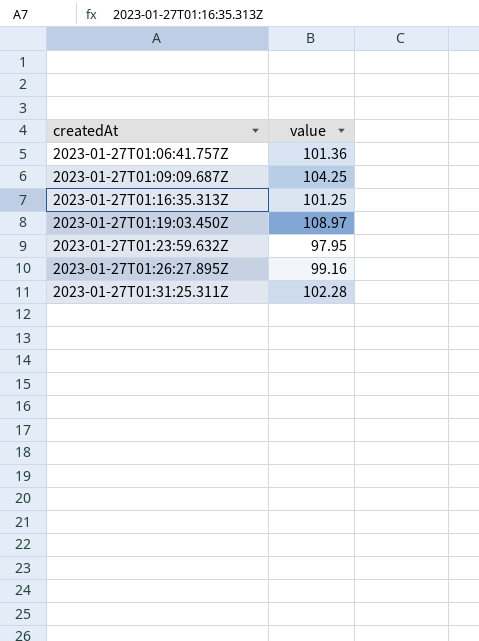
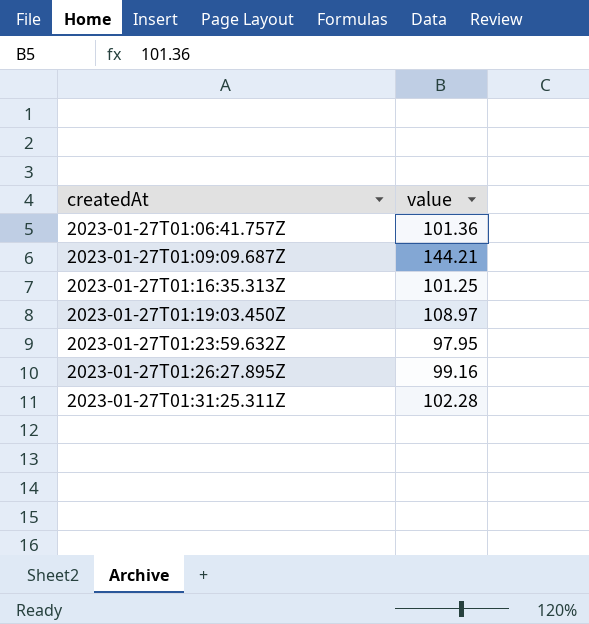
2023-01-27T01:09:09.687Z | value: 104.25 -> 144.21

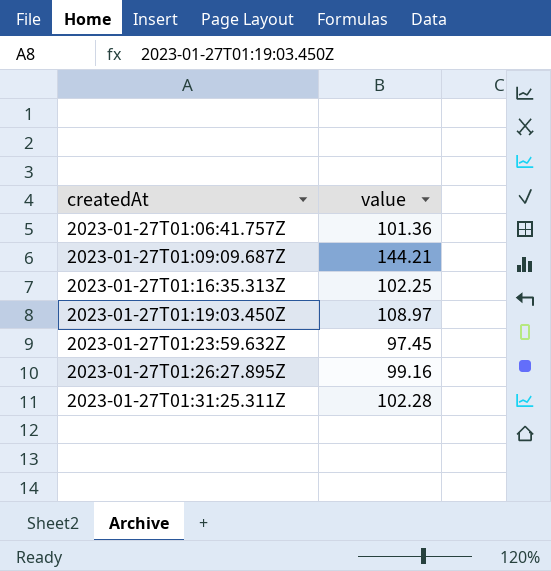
2023-01-27T01:16:35.313Z | value: 101.25 -> 102.25
2023-01-27T01:23:59.632Z | value: 97.95 -> 97.45

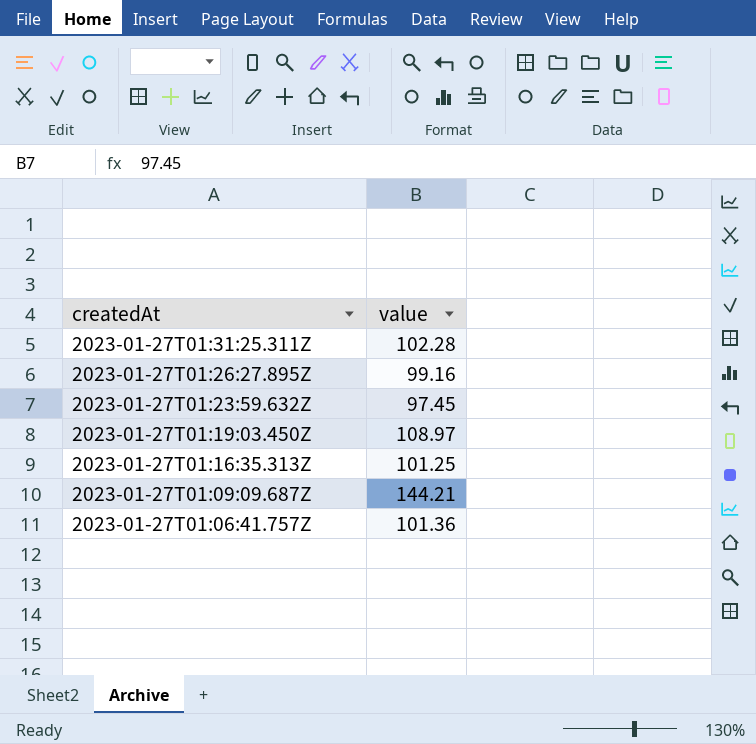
row order: createdAt ascending -> createdAt descending
2023-01-27T01:16:35.313Z | value: 102.25 -> 101.25

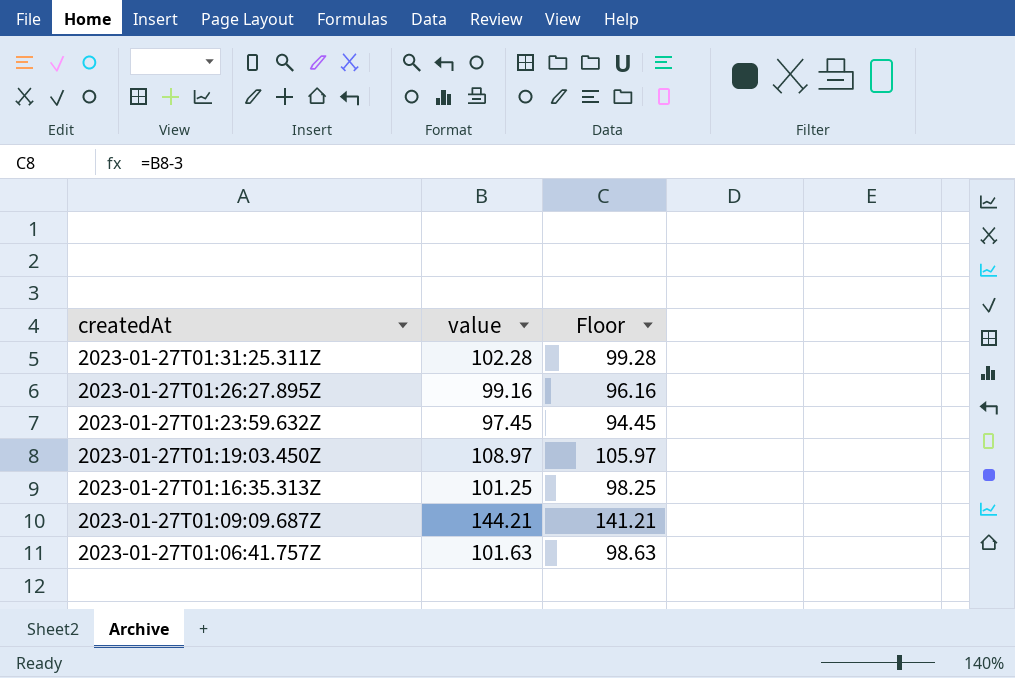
column Floor | formula: none -> [value] - 3
2023-01-27T01:06:41.757Z | value: 101.36 -> 101.63

